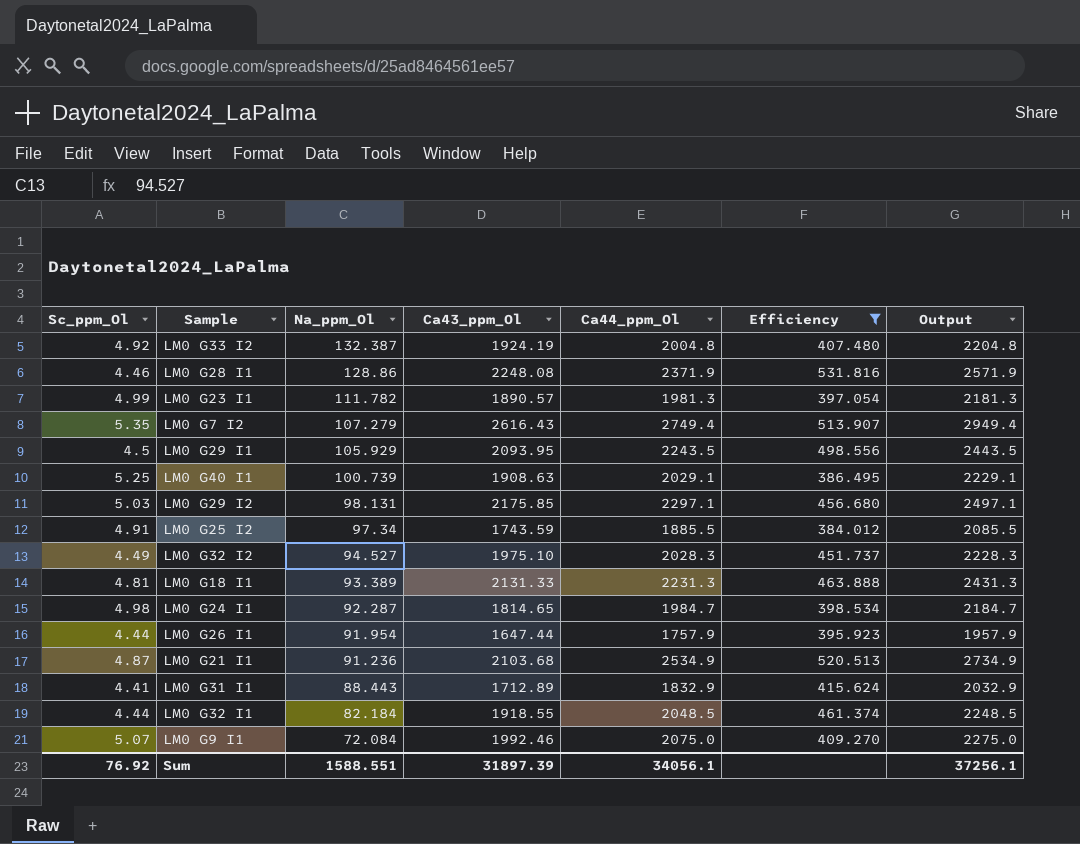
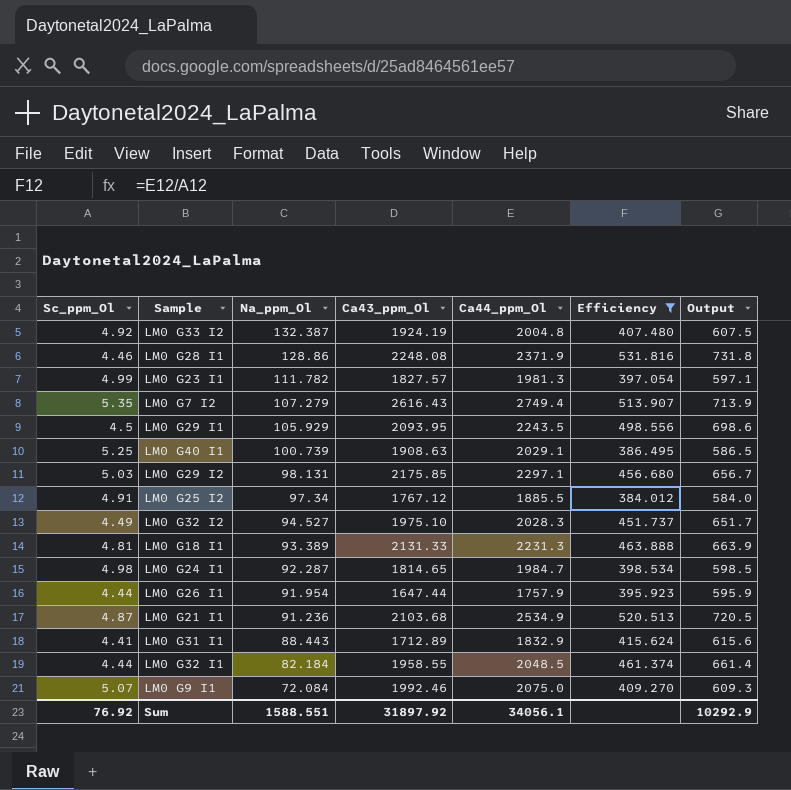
column Output | formula: [Ca44_ppm_Ol] + 200 -> [Efficiency] + 200
LM0 G23 I1 | Ca43_ppm_Ol: 1890.57 -> 1827.57
LM0 G25 I2 | Ca43_ppm_Ol: 1743.59 -> 1767.12
LM0 G32 I1 | Ca43_ppm_Ol: 1918.55 -> 1958.55
Sum | Ca43_ppm_Ol: 31897.39 -> 31897.92
Sum | Output: 37256.1 -> 10292.9

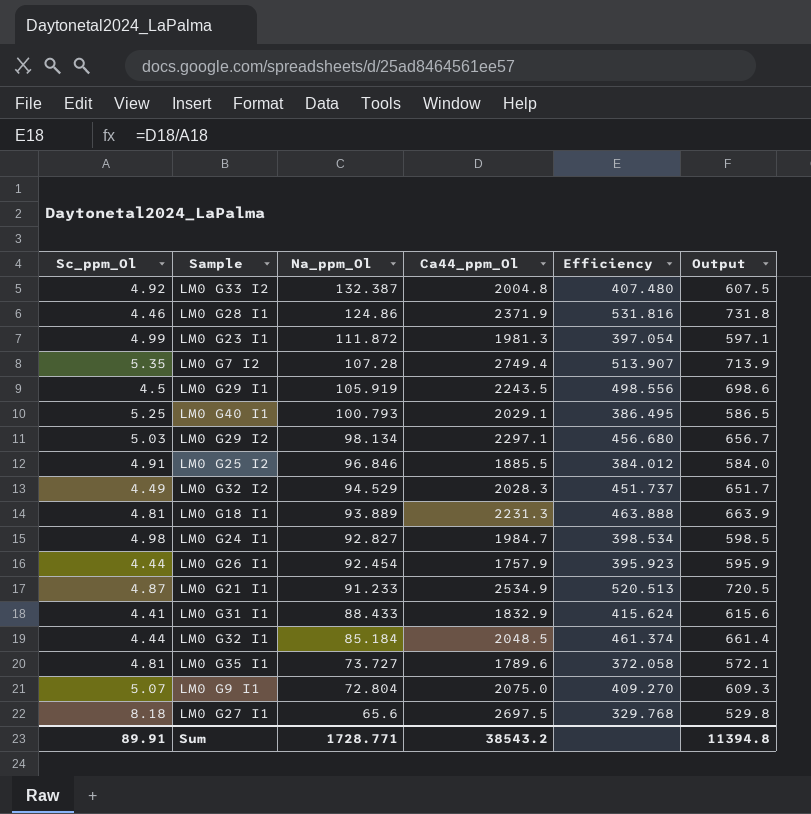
filter: Efficiency >= 384.012 -> none
column Ca43_ppm_Ol | position: 4 -> none
LM0 G28 I1 | Na_ppm_Ol: 128.86 -> 124.86
LM0 G23 I1 | Na_ppm_Ol: 111.782 -> 111.872
LM0 G7 I2 | Na_ppm_Ol: 107.279 -> 107.28
LM0 G29 I1 | Na_ppm_Ol: 105.929 -> 105.919
LM0 G40 I1 | Na_ppm_Ol: 100.739 -> 100.793
LM0 G29 I2 | Na_ppm_Ol: 98.131 -> 98.134
LM0 G25 I2 | Na_ppm_Ol: 97.34 -> 96.846
LM0 G32 I2 | Na_ppm_Ol: 94.527 -> 94.529
LM0 G18 I1 | Na_ppm_Ol: 93.389 -> 93.889
LM0 G24 I1 | Na_ppm_Ol: 92.287 -> 92.827
LM0 G26 I1 | Na_ppm_Ol: 91.954 -> 92.454
LM0 G21 I1 | Na_ppm_Ol: 91.236 -> 91.233
LM0 G31 I1 | Na_ppm_Ol: 88.443 -> 88.433
LM0 G32 I1 | Na_ppm_Ol: 82.184 -> 85.184
LM0 G9 I1 | Na_ppm_Ol: 72.084 -> 72.804
Sum | Sc_ppm_Ol: 76.92 -> 89.91
Sum | Na_ppm_Ol: 1588.551 -> 1728.771
Sum | Ca44_ppm_Ol: 34056.1 -> 38543.2
Sum | Output: 10292.9 -> 11394.8

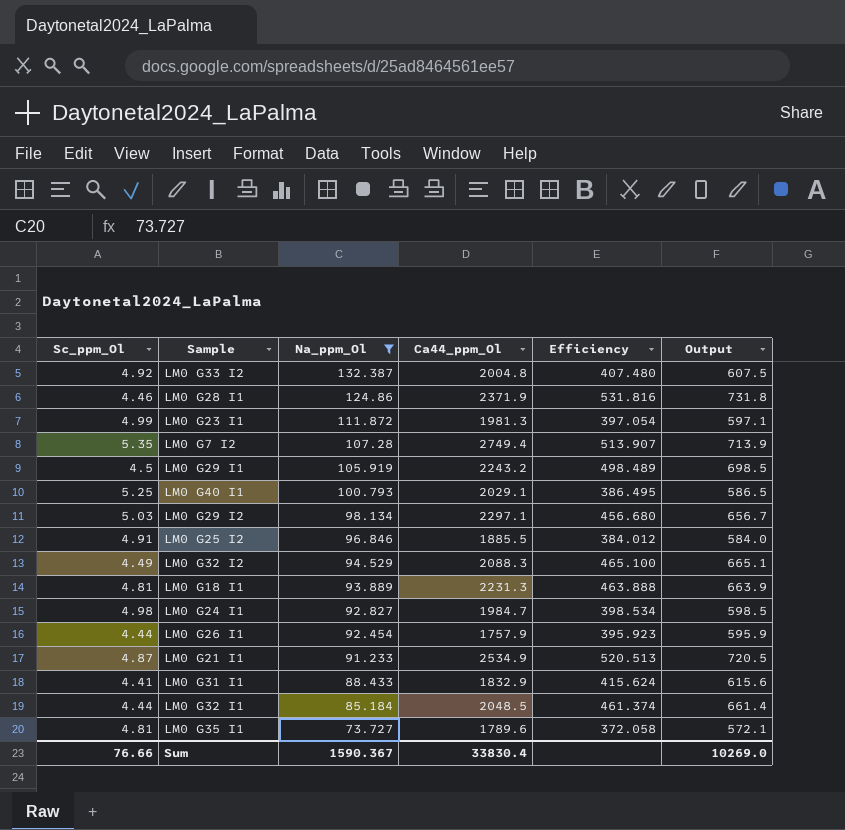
filter: none -> Na_ppm_Ol >= 73.727
LM0 G29 I1 | Ca44_ppm_Ol: 2243.5 -> 2243.2
LM0 G29 I1 | Efficiency: 498.556 -> 498.489
LM0 G29 I1 | Output: 698.6 -> 698.5
LM0 G32 I2 | Ca44_ppm_Ol: 2028.3 -> 2088.3
LM0 G32 I2 | Efficiency: 451.737 -> 465.100
LM0 G32 I2 | Output: 651.7 -> 665.1
Sum | Sc_ppm_Ol: 89.91 -> 76.66
Sum | Na_ppm_Ol: 1728.771 -> 1590.367
Sum | Ca44_ppm_Ol: 38543.2 -> 33830.4
Sum | Output: 11394.8 -> 10269.0

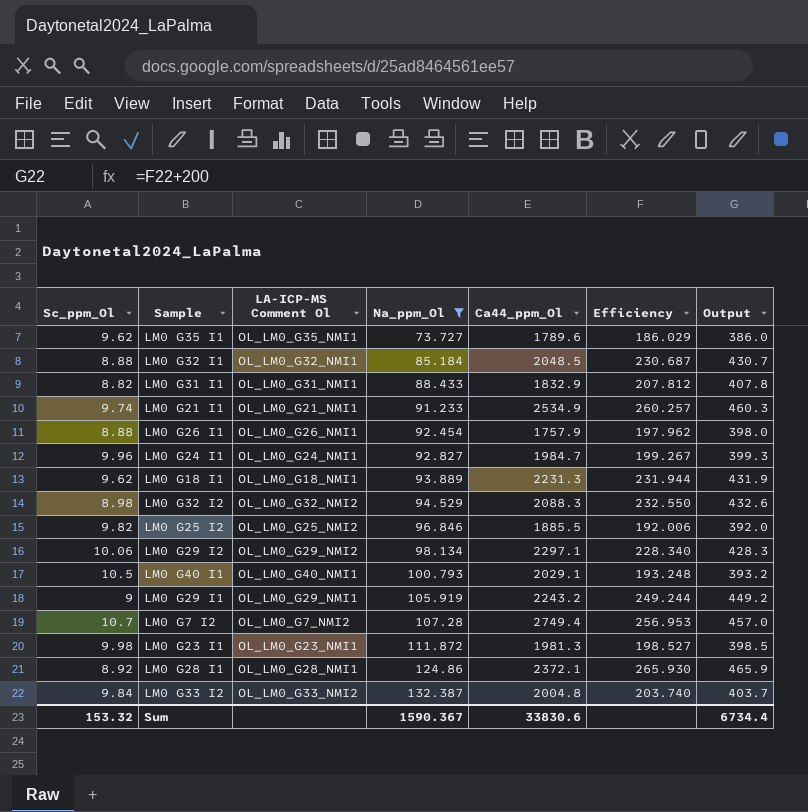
row order: Na_ppm_Ol descending -> Na_ppm_Ol ascending
column LA-ICP-MS Comment Ol | position: none -> 3
LM0 G35 I1 | Sc_ppm_Ol: 4.81 -> 9.62
LM0 G35 I1 | Efficiency: 372.058 -> 186.029
LM0 G35 I1 | Output: 572.1 -> 386.0
LM0 G32 I1 | Sc_ppm_Ol: 4.44 -> 8.88
LM0 G32 I1 | Efficiency: 461.374 -> 230.687
LM0 G32 I1 | Output: 661.4 -> 430.7
LM0 G31 I1 | Sc_ppm_Ol: 4.41 -> 8.82
LM0 G31 I1 | Efficiency: 415.624 -> 207.812
LM0 G31 I1 | Output: 615.6 -> 407.8
LM0 G21 I1 | Sc_ppm_Ol: 4.87 -> 9.74
LM0 G21 I1 | Efficiency: 520.513 -> 260.257
LM0 G21 I1 | Output: 720.5 -> 460.3
LM0 G26 I1 | Sc_ppm_Ol: 4.44 -> 8.88
LM0 G26 I1 | Efficiency: 395.923 -> 197.962
LM0 G26 I1 | Output: 595.9 -> 398.0
LM0 G24 I1 | Sc_ppm_Ol: 4.98 -> 9.96
LM0 G24 I1 | Efficiency: 398.534 -> 199.267
LM0 G24 I1 | Output: 598.5 -> 399.3
LM0 G18 I1 | Sc_ppm_Ol: 4.81 -> 9.62
LM0 G18 I1 | Efficiency: 463.888 -> 231.944
LM0 G18 I1 | Output: 663.9 -> 431.9
LM0 G32 I2 | Sc_ppm_Ol: 4.49 -> 8.98
LM0 G32 I2 | Efficiency: 465.100 -> 232.550
LM0 G32 I2 | Output: 665.1 -> 432.6
LM0 G25 I2 | Sc_ppm_Ol: 4.91 -> 9.82
LM0 G25 I2 | Efficiency: 384.012 -> 192.006
LM0 G25 I2 | Output: 584.0 -> 392.0
LM0 G29 I2 | Sc_ppm_Ol: 5.03 -> 10.06
LM0 G29 I2 | Efficiency: 456.680 -> 228.340
LM0 G29 I2 | Output: 656.7 -> 428.3
LM0 G40 I1 | Sc_ppm_Ol: 5.25 -> 10.5
LM0 G40 I1 | Efficiency: 386.495 -> 193.248
LM0 G40 I1 | Output: 586.5 -> 393.2
LM0 G29 I1 | Sc_ppm_Ol: 4.5 -> 9
LM0 G29 I1 | Efficiency: 498.489 -> 249.244
LM0 G29 I1 | Output: 698.5 -> 449.2
LM0 G7 I2 | Sc_ppm_Ol: 5.35 -> 10.7
LM0 G7 I2 | Efficiency: 513.907 -> 256.953
LM0 G7 I2 | Output: 713.9 -> 457.0
LM0 G23 I1 | Sc_ppm_Ol: 4.99 -> 9.98
LM0 G23 I1 | Efficiency: 397.054 -> 198.527
LM0 G23 I1 | Output: 597.1 -> 398.5
LM0 G28 I1 | Sc_ppm_Ol: 4.46 -> 8.92
LM0 G28 I1 | Ca44_ppm_Ol: 2371.9 -> 2372.1
LM0 G28 I1 | Efficiency: 531.816 -> 265.930
LM0 G28 I1 | Output: 731.8 -> 465.9
LM0 G33 I2 | Sc_ppm_Ol: 4.92 -> 9.84
LM0 G33 I2 | Efficiency: 407.480 -> 203.740
LM0 G33 I2 | Output: 607.5 -> 403.7
Sum | Sc_ppm_Ol: 76.66 -> 153.32
Sum | Ca44_ppm_Ol: 33830.4 -> 33830.6
Sum | Output: 10269.0 -> 6734.4

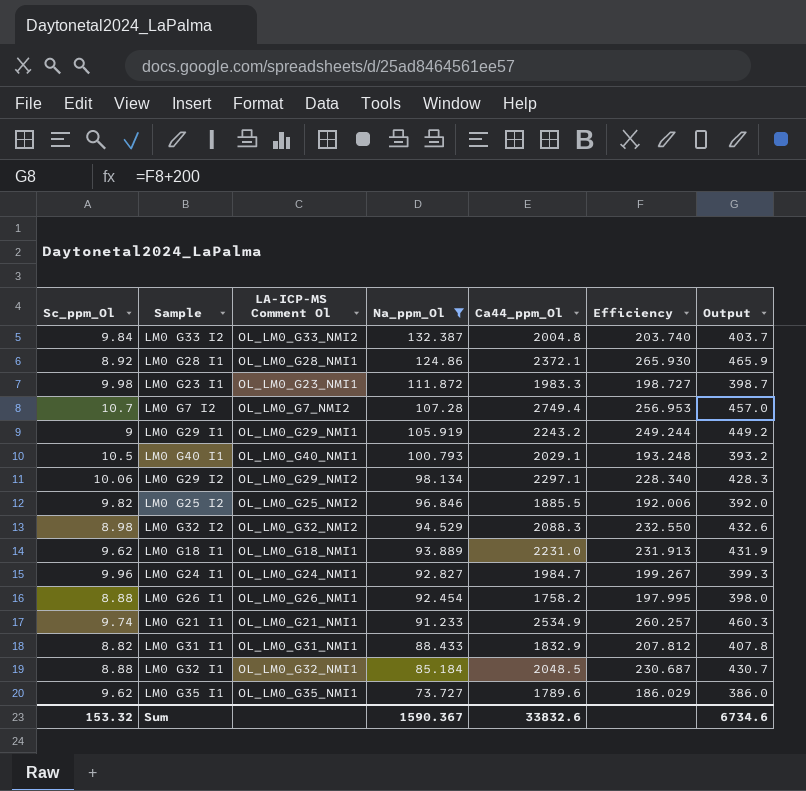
row order: Na_ppm_Ol ascending -> Na_ppm_Ol descending
LM0 G23 I1 | Ca44_ppm_Ol: 1981.3 -> 1983.3
LM0 G23 I1 | Efficiency: 198.527 -> 198.727
LM0 G23 I1 | Output: 398.5 -> 398.7
LM0 G18 I1 | Ca44_ppm_Ol: 2231.3 -> 2231.0
LM0 G18 I1 | Efficiency: 231.944 -> 231.913
LM0 G26 I1 | Ca44_ppm_Ol: 1757.9 -> 1758.2
LM0 G26 I1 | Efficiency: 197.962 -> 197.995
Sum | Ca44_ppm_Ol: 33830.6 -> 33832.6
Sum | Output: 6734.4 -> 6734.6

